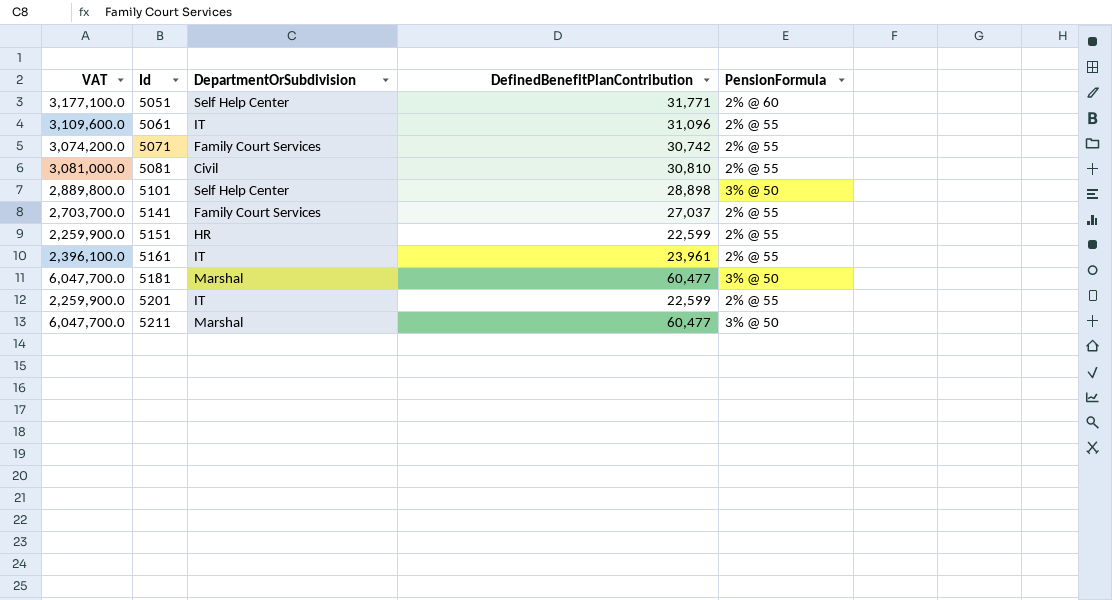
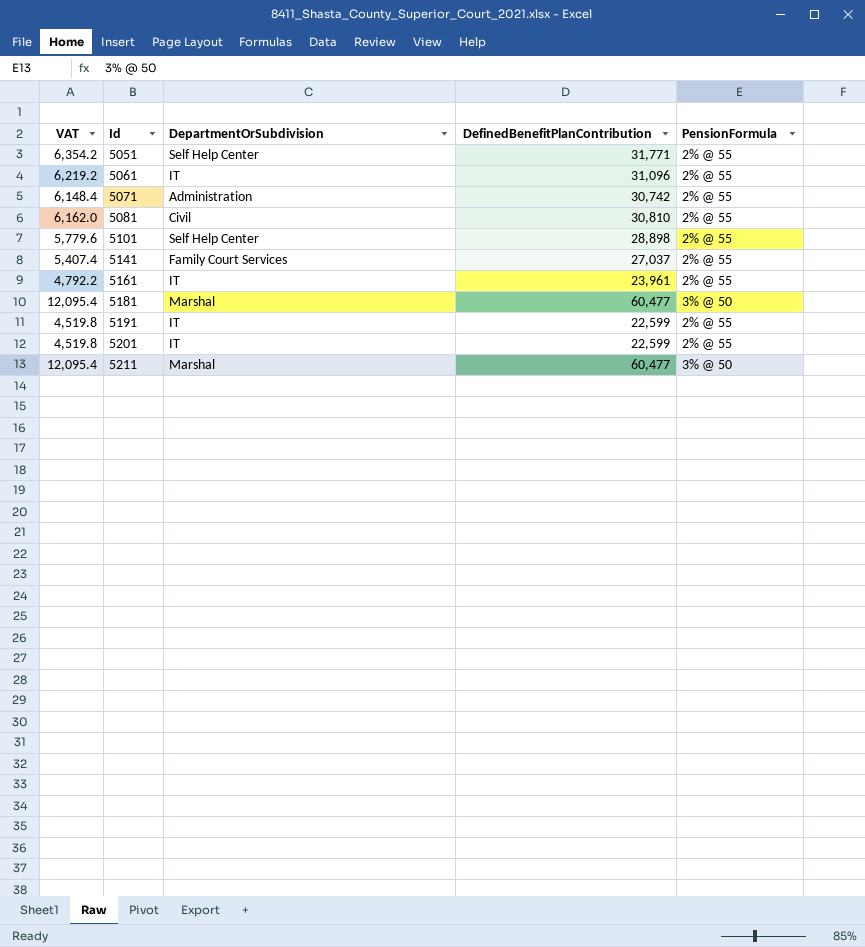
column VAT | formula: [DefinedBenefitPlanContribution] * 100 -> [DefinedBenefitPlanContribution] * 0.2
row 5151: 2,259,900.0 | HR | 22,599 | 2% @ 55 -> none
5051 | PensionFormula: 2% @ 60 -> 2% @ 55
5071 | DepartmentOrSubdivision: Family Court Services -> Administration
5101 | PensionFormula: 3% @ 50 -> 2% @ 55
row 5191: none -> 4,519.8 | IT | 22,599 | 2% @ 55

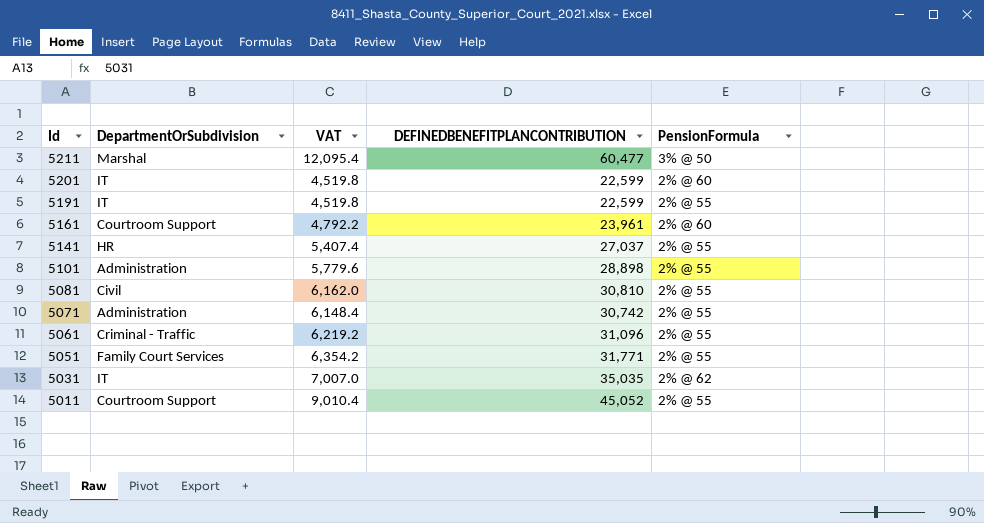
row order: Id ascending -> Id descending
column VAT | position: 1 -> 3
column name: DefinedBenefitPlanContribution -> DEFINEDBENEFITPLANCONTRIBUTION
row 5181: 12,095.4 | Marshal | 60,477 | 3% @ 50 -> none
5201 | PensionFormula: 2% @ 55 -> 2% @ 60
5161 | DepartmentOrSubdivision: IT -> Courtroom Support
5161 | PensionFormula: 2% @ 55 -> 2% @ 60
5141 | DepartmentOrSubdivision: Family Court Services -> HR
5101 | DepartmentOrSubdivision: Self Help Center -> Administration
5061 | DepartmentOrSubdivision: IT -> Criminal - Traffic
5051 | DepartmentOrSubdivision: Self Help Center -> Family Court Services
row 5031: none -> IT | 7,007.0 | 35,035 | 2% @ 62
row 5011: none -> Courtroom Support | 9,010.4 | 45,052 | 2% @ 55

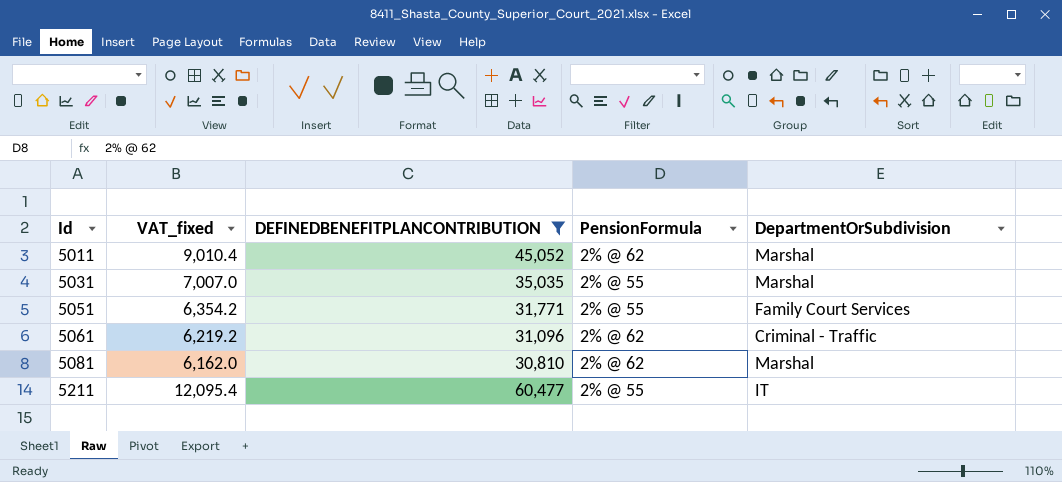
filter: none -> DEFINEDBENEFITPLANCONTRIBUTION >= 30,810
row order: Id descending -> Id ascending
column name: VAT -> VAT_fixed
column DepartmentOrSubdivision | position: 2 -> 5
5011 | PensionFormula: 2% @ 55 -> 2% @ 62
5011 | DepartmentOrSubdivision: Courtroom Support -> Marshal
5031 | PensionFormula: 2% @ 62 -> 2% @ 55
5031 | DepartmentOrSubdivision: IT -> Marshal
5061 | PensionFormula: 2% @ 55 -> 2% @ 62
5081 | PensionFormula: 2% @ 55 -> 2% @ 62
5081 | DepartmentOrSubdivision: Civil -> Marshal
5211 | PensionFormula: 3% @ 50 -> 2% @ 55
5211 | DepartmentOrSubdivision: Marshal -> IT

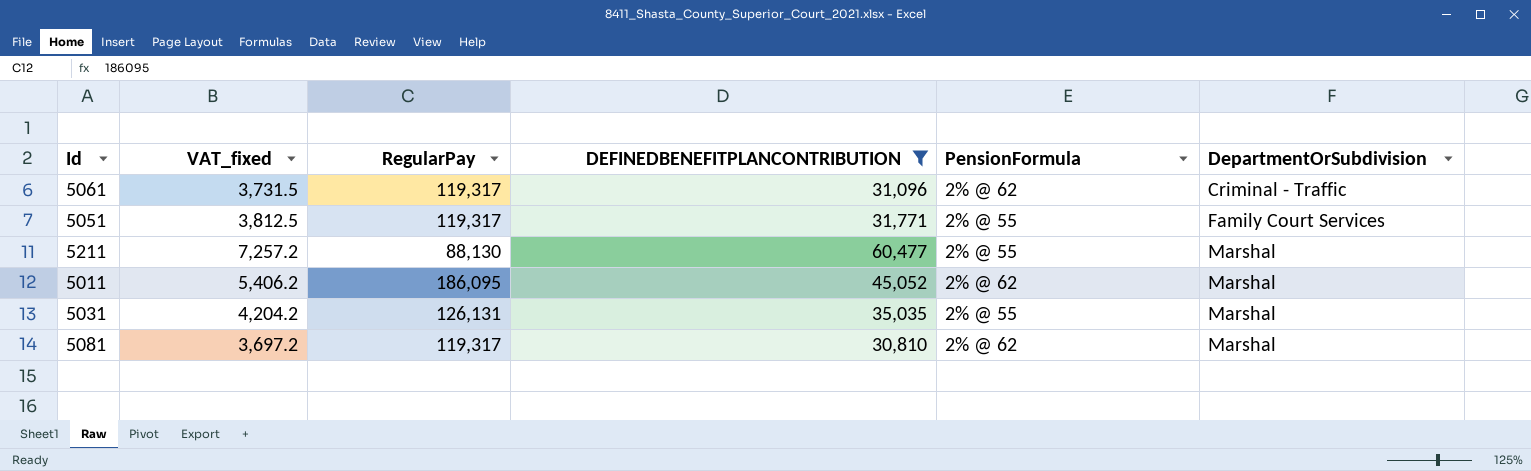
row order: Id ascending -> DepartmentOrSubdivision ascending
column VAT_fixed | formula: [DEFINEDBENEFITPLANCONTRIBUTION] * 0.2 -> [DEFINEDBENEFITPLANCONTRIBUTION] * 0.12
column RegularPay | position: none -> 3
5211 | DepartmentOrSubdivision: IT -> Marshal

